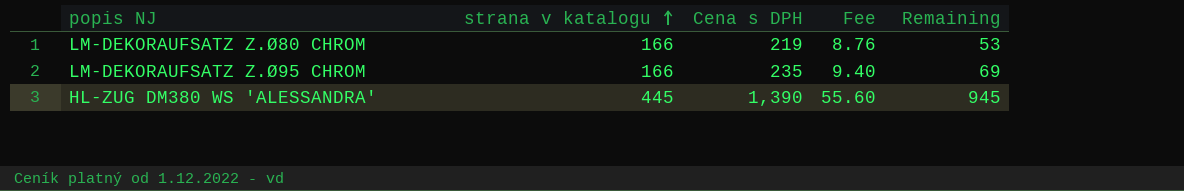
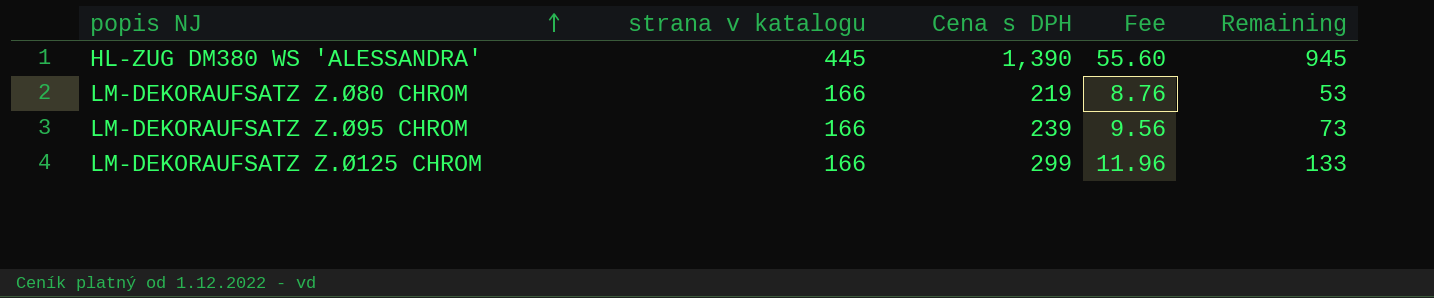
row order: strana v katalogu ascending -> popis NJ ascending
LM-DEKORAUFSATZ Z.Ø95 CHROM | Cena s DPH: 235 -> 239
LM-DEKORAUFSATZ Z.Ø95 CHROM | Fee: 9.40 -> 9.56
LM-DEKORAUFSATZ Z.Ø95 CHROM | Remaining: 69 -> 73
row LM-DEKORAUFSATZ Z.Ø125 CHROM: none -> 166 | 299 | 11.96 | 133

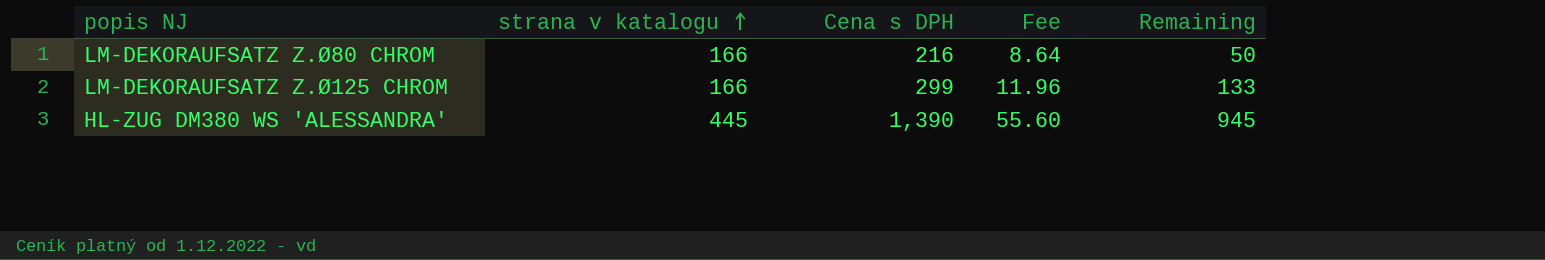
row order: popis NJ ascending -> strana v katalogu ascending
row LM-DEKORAUFSATZ Z.Ø95 CHROM: 166 | 239 | 9.56 | 73 -> none
LM-DEKORAUFSATZ Z.Ø80 CHROM | Cena s DPH: 219 -> 216
LM-DEKORAUFSATZ Z.Ø80 CHROM | Fee: 8.76 -> 8.64
LM-DEKORAUFSATZ Z.Ø80 CHROM | Remaining: 53 -> 50

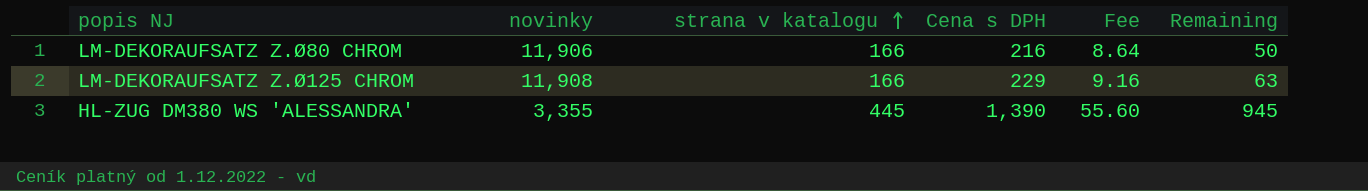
column novinky | position: none -> 2
LM-DEKORAUFSATZ Z.Ø125 CHROM | Cena s DPH: 299 -> 229
LM-DEKORAUFSATZ Z.Ø125 CHROM | Fee: 11.96 -> 9.16
LM-DEKORAUFSATZ Z.Ø125 CHROM | Remaining: 133 -> 63

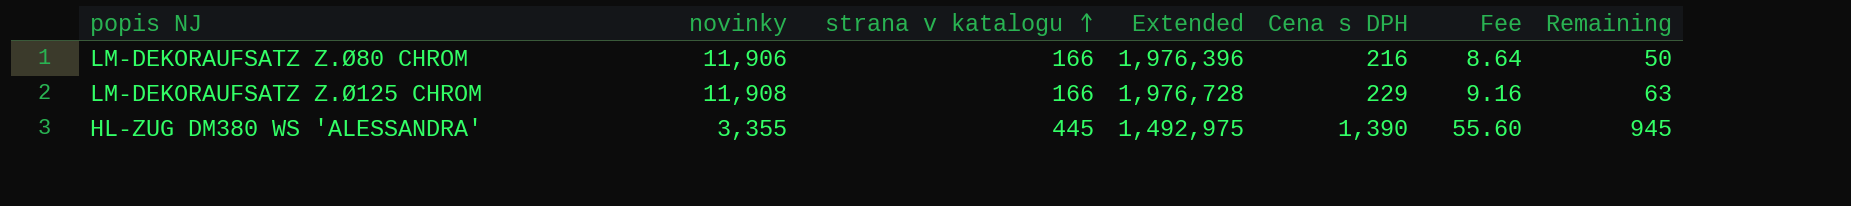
column Extended | formula: none -> [novinky] * [strana v katalogu]

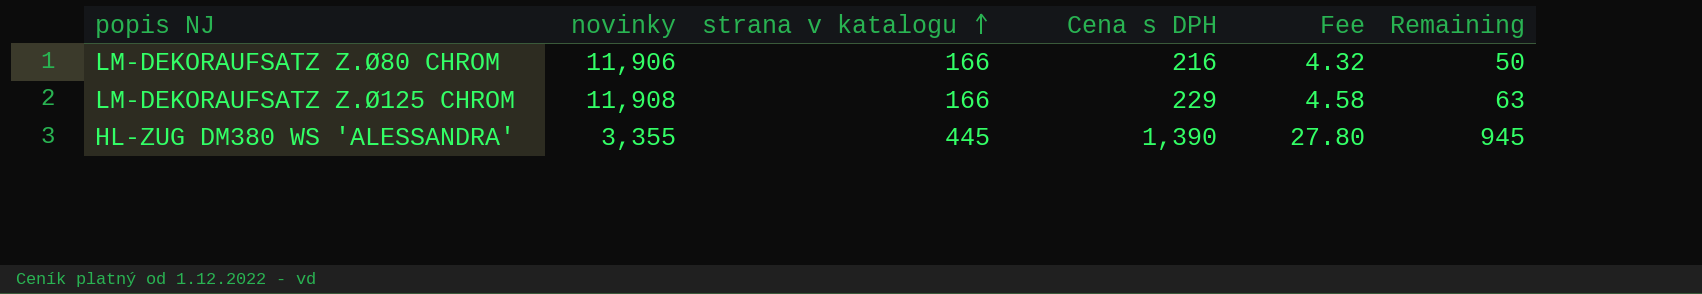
column Extended | formula: [novinky] * [strana v katalogu] -> none
column Fee | formula: [Cena s DPH] * 0.04 -> [Cena s DPH] * 0.02

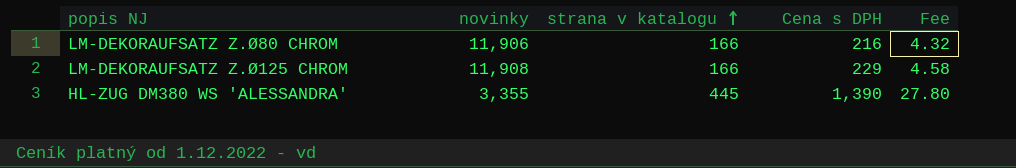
column Remaining | formula: [Cena s DPH] - [strana v katalogu] -> none

